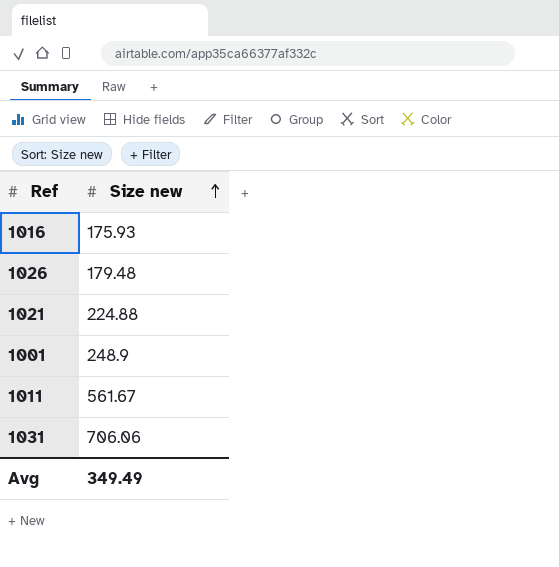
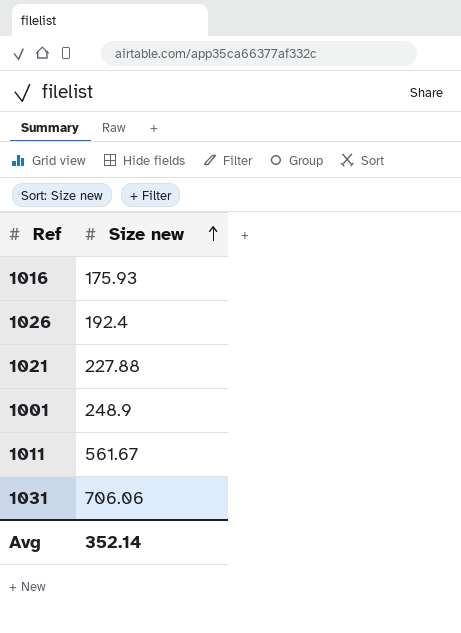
1026 | Size new: 179.48 -> 192.4
1021 | Size new: 224.88 -> 227.88
Avg | Size new: 349.49 -> 352.14

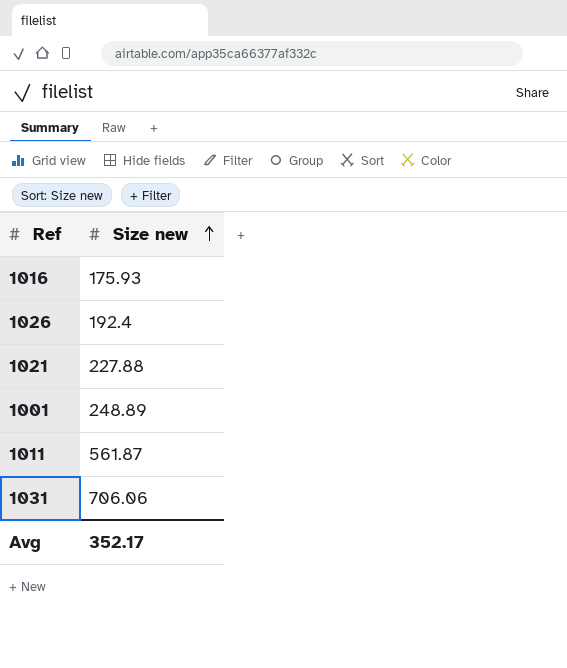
1001 | Size new: 248.9 -> 248.89
1011 | Size new: 561.67 -> 561.87
Avg | Size new: 352.14 -> 352.17

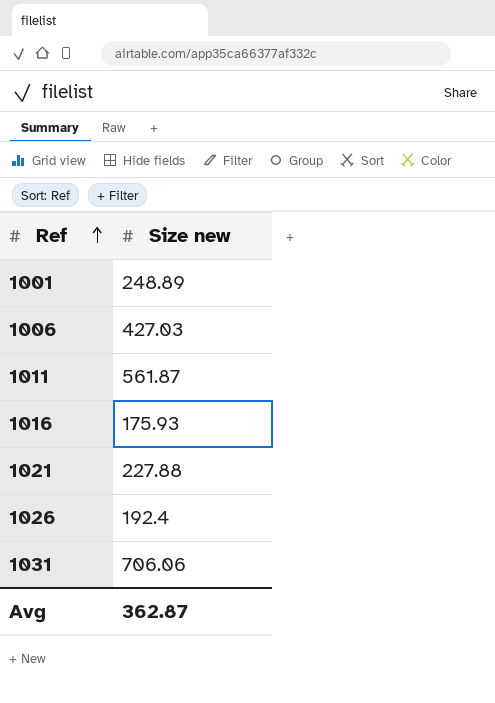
row order: Size new ascending -> Ref ascending
row 1006: none -> 427.03
Avg | Size new: 352.17 -> 362.87

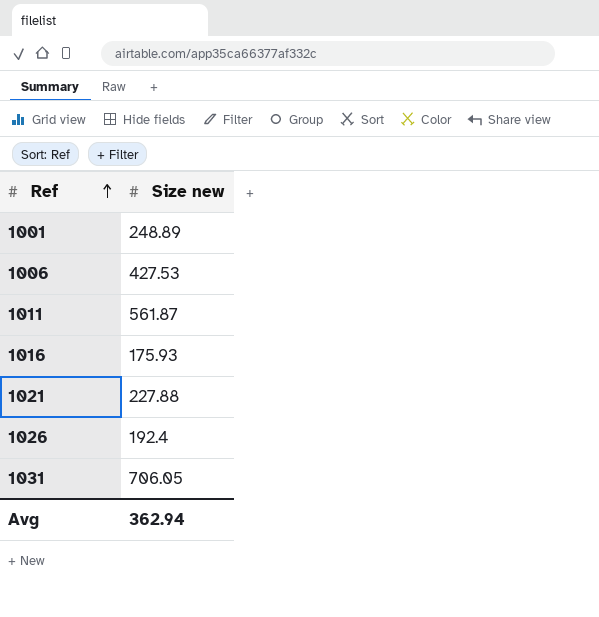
1006 | Size new: 427.03 -> 427.53
1031 | Size new: 706.06 -> 706.05
Avg | Size new: 362.87 -> 362.94

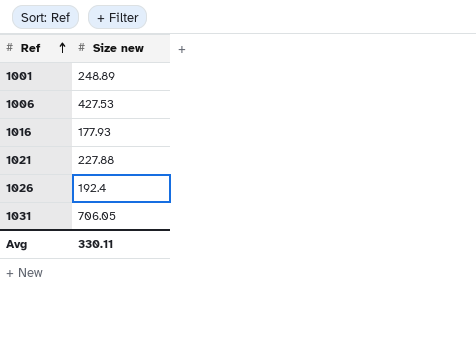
row 1011: 561.87 -> none
1016 | Size new: 175.93 -> 177.93
Avg | Size new: 362.94 -> 330.11

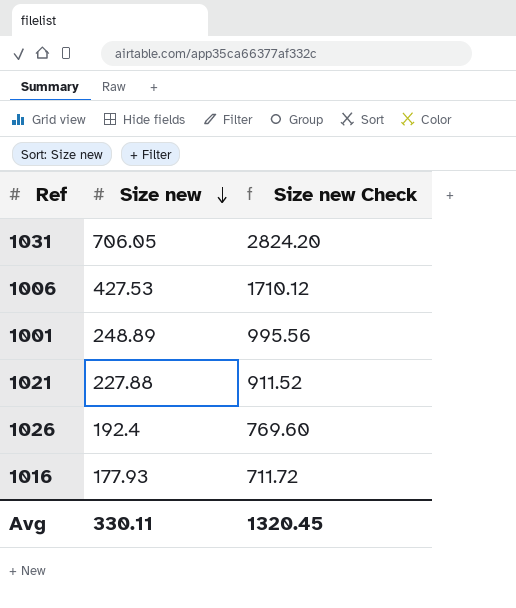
row order: Ref ascending -> Size new descending
column Size new Check | formula: none -> [Size new] * 4

